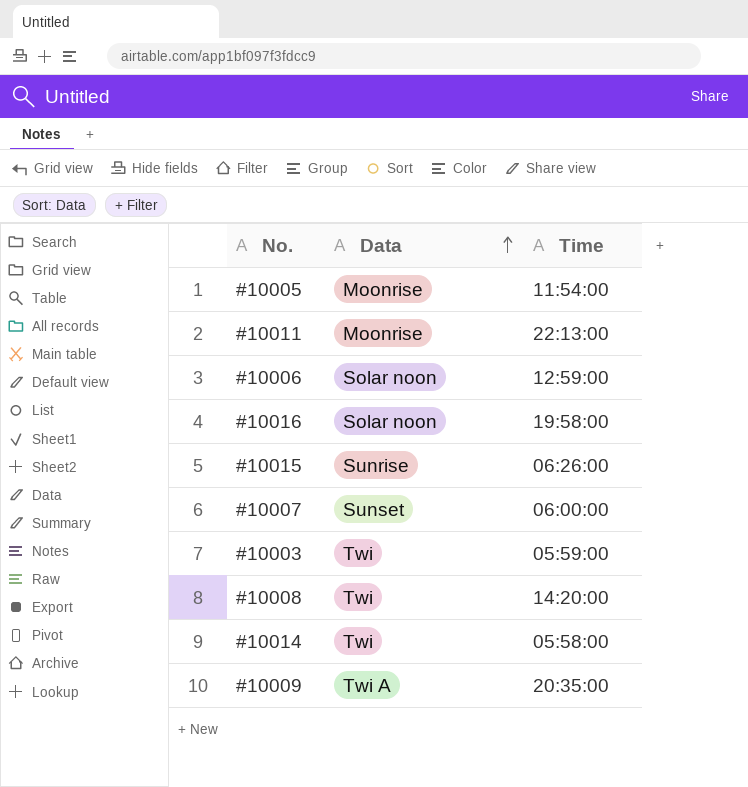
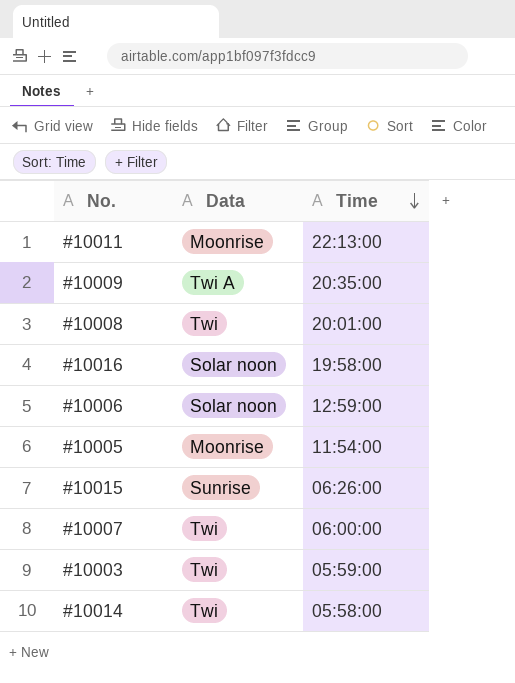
row order: Data ascending -> Time descending
#10008 | Time: 14:20:00 -> 20:01:00
#10007 | Data: Sunset -> Twi

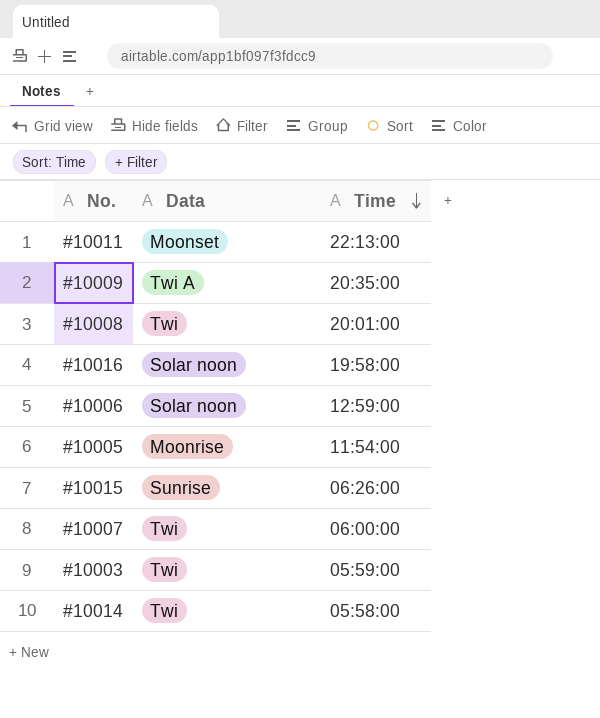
#10011 | Data: Moonrise -> Moonset

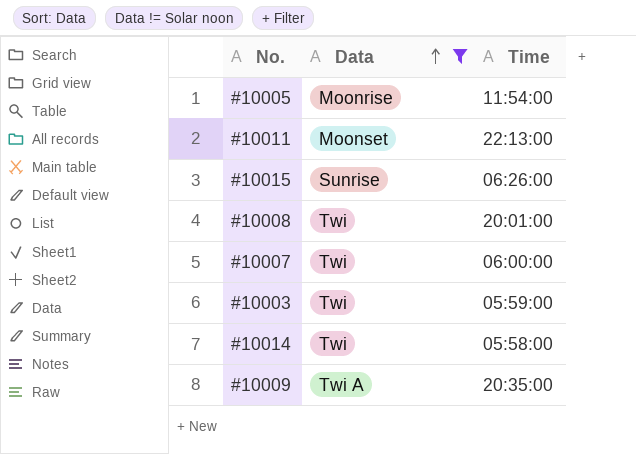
filter: none -> Data != Solar noon
row order: Time descending -> Data ascending

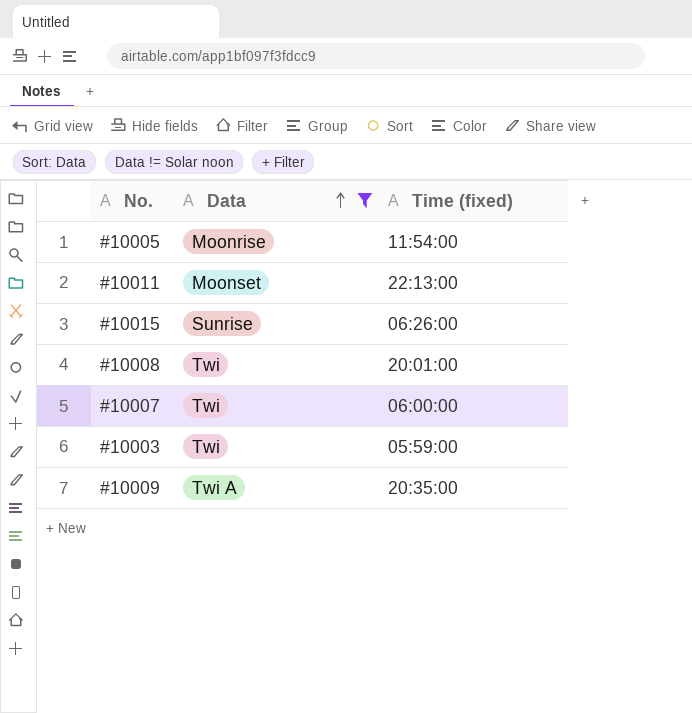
column name: Time -> Time (fixed)
row #10014: Twi | 05:58:00 -> none

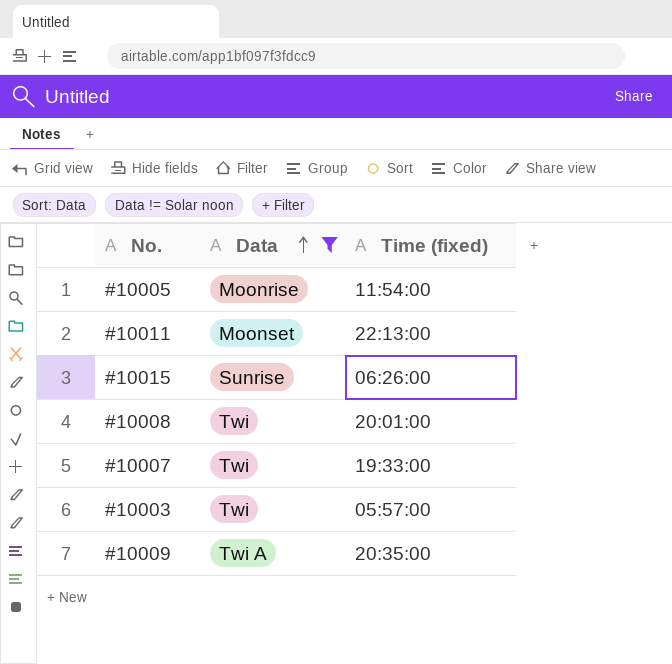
#10007 | Time (fixed): 06:00:00 -> 19:33:00
#10003 | Time (fixed): 05:59:00 -> 05:57:00

